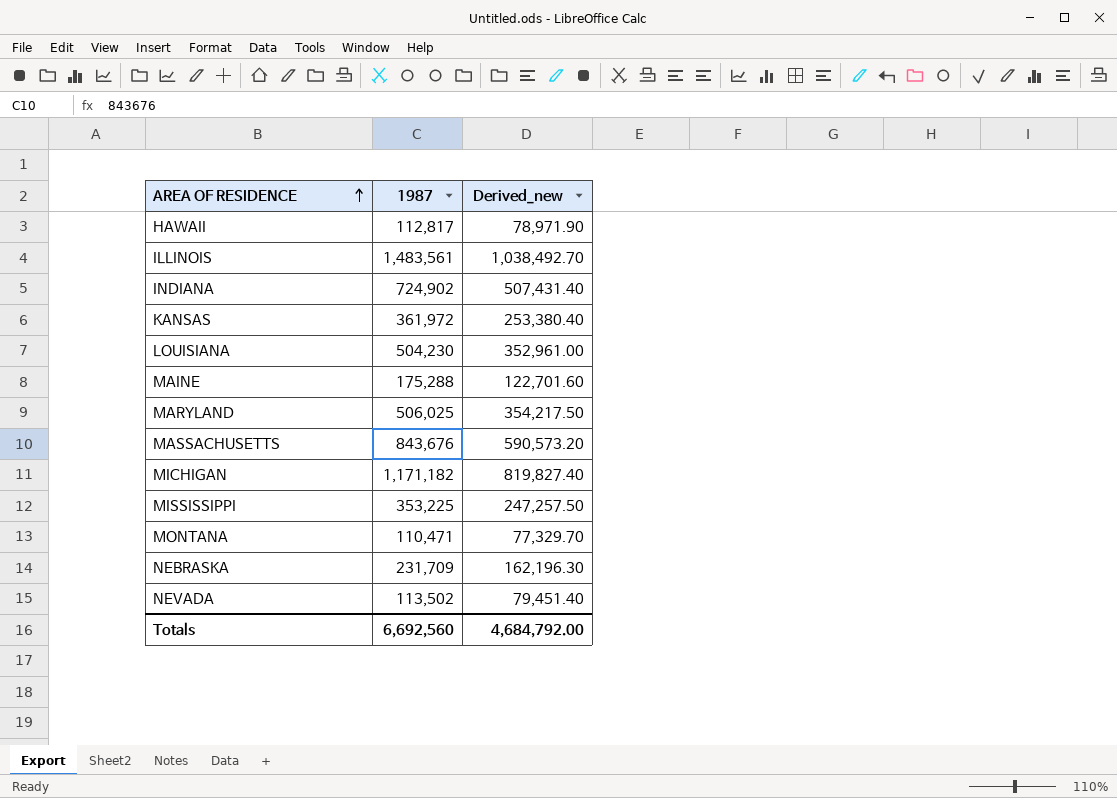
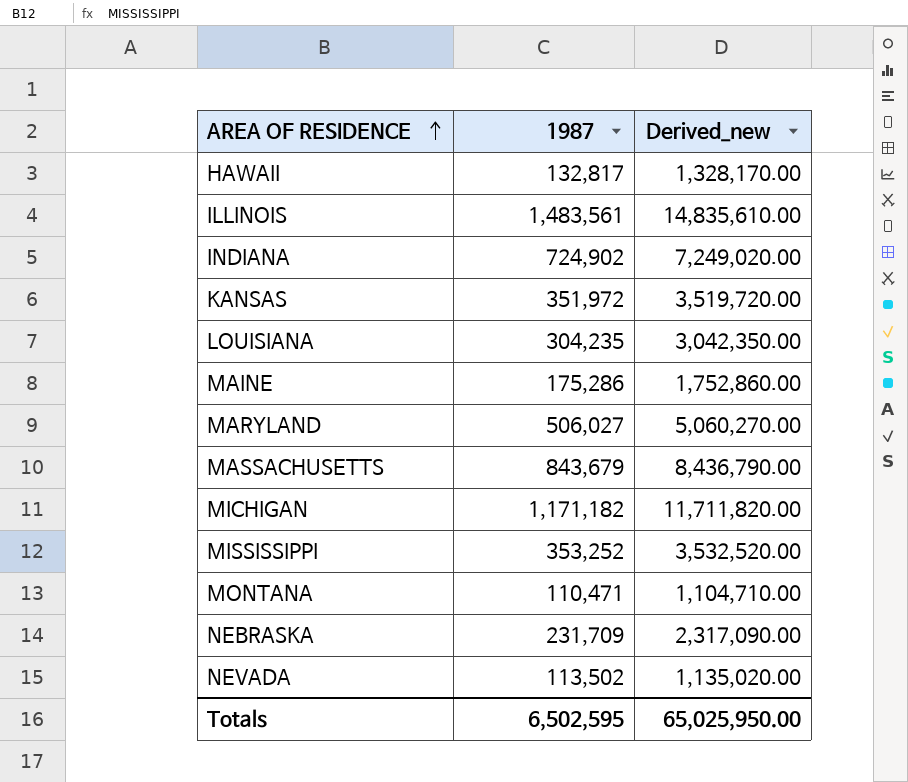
column Derived_new | formula: [1987] * 0.7 -> [1987] * 10
HAWAII | 1987: 112,817 -> 132,817
KANSAS | 1987: 361,972 -> 351,972
LOUISIANA | 1987: 504,230 -> 304,235
MAINE | 1987: 175,288 -> 175,286
MARYLAND | 1987: 506,025 -> 506,027
MASSACHUSETTS | 1987: 843,676 -> 843,679
MISSISSIPPI | 1987: 353,225 -> 353,252
Totals | 1987: 6,692,560 -> 6,502,595
Totals | Derived_new: 4,684,792.00 -> 65,025,950.00

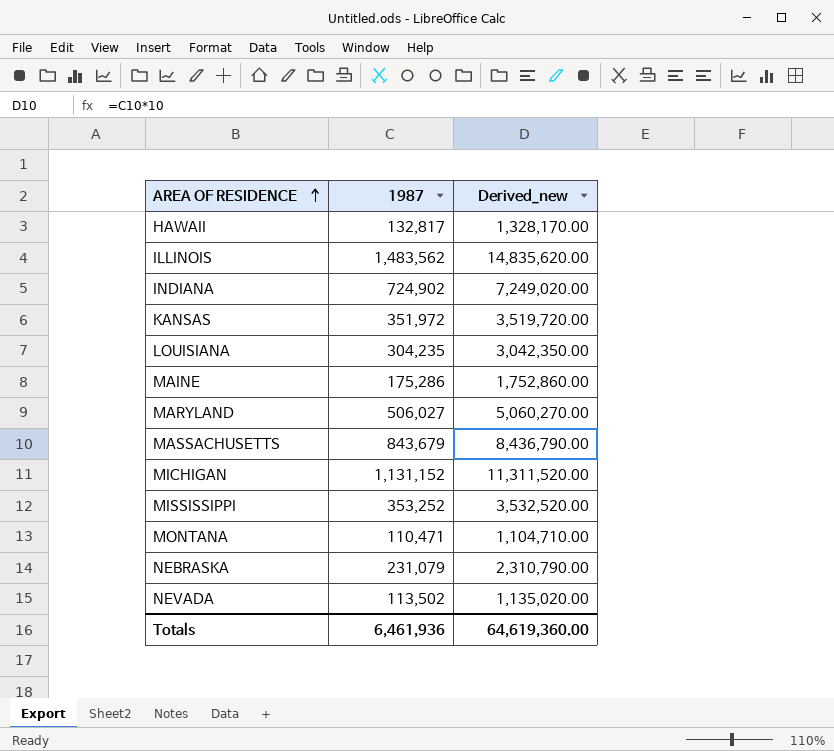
ILLINOIS | 1987: 1,483,561 -> 1,483,562
ILLINOIS | Derived_new: 14,835,610.00 -> 14,835,620.00
MICHIGAN | 1987: 1,171,182 -> 1,131,152
MICHIGAN | Derived_new: 11,711,820.00 -> 11,311,520.00
NEBRASKA | 1987: 231,709 -> 231,079
NEBRASKA | Derived_new: 2,317,090.00 -> 2,310,790.00
Totals | 1987: 6,502,595 -> 6,461,936
Totals | Derived_new: 65,025,950.00 -> 64,619,360.00

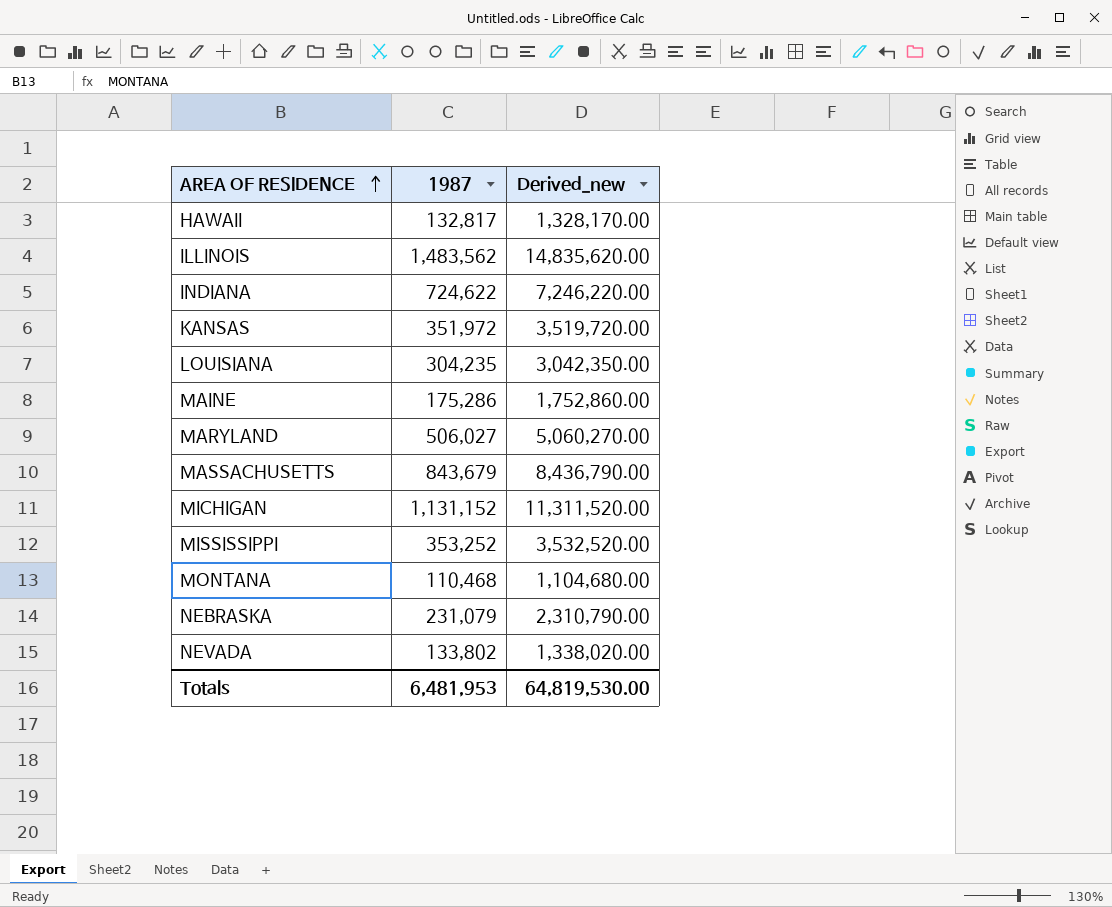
INDIANA | 1987: 724,902 -> 724,622
INDIANA | Derived_new: 7,249,020.00 -> 7,246,220.00
MONTANA | 1987: 110,471 -> 110,468
MONTANA | Derived_new: 1,104,710.00 -> 1,104,680.00
NEVADA | 1987: 113,502 -> 133,802
NEVADA | Derived_new: 1,135,020.00 -> 1,338,020.00
Totals | 1987: 6,461,936 -> 6,481,953
Totals | Derived_new: 64,619,360.00 -> 64,819,530.00

